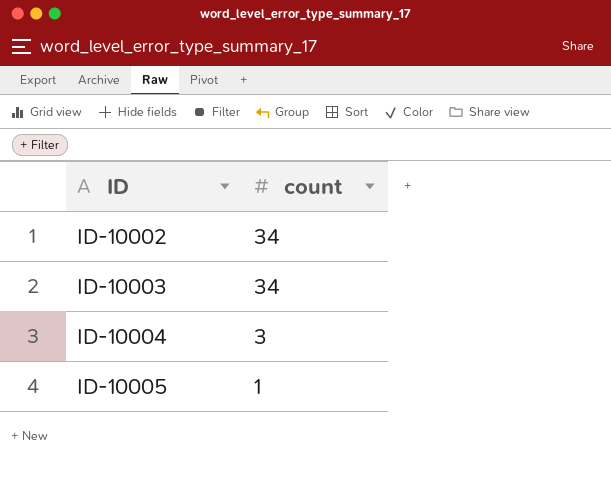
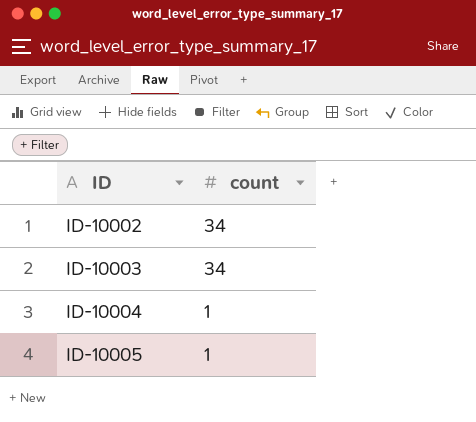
ID-10004 | count: 3 -> 1

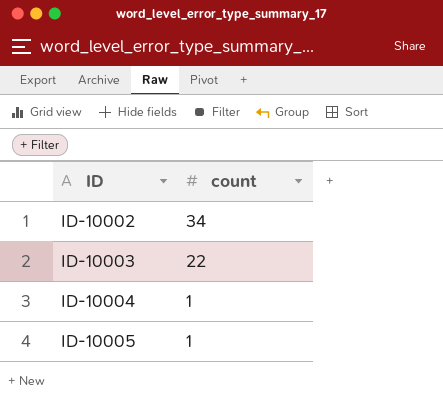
ID-10003 | count: 34 -> 22

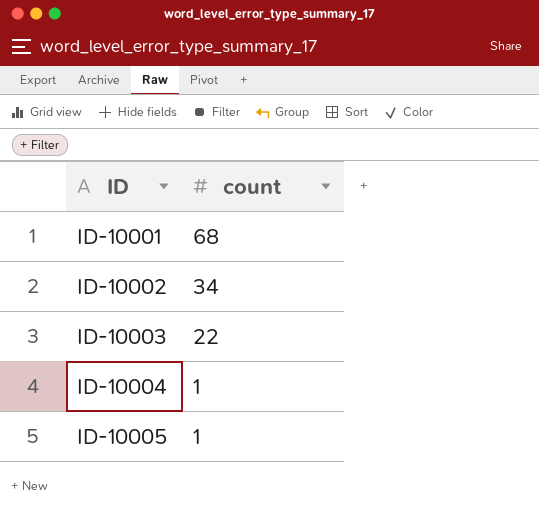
row ID-10001: none -> 68

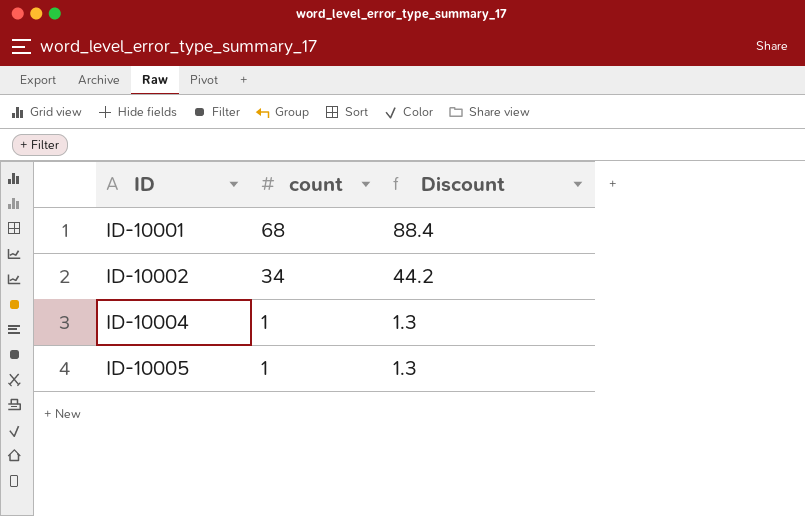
column Discount | formula: none -> [count] * 1.3
row ID-10003: 22 -> none

